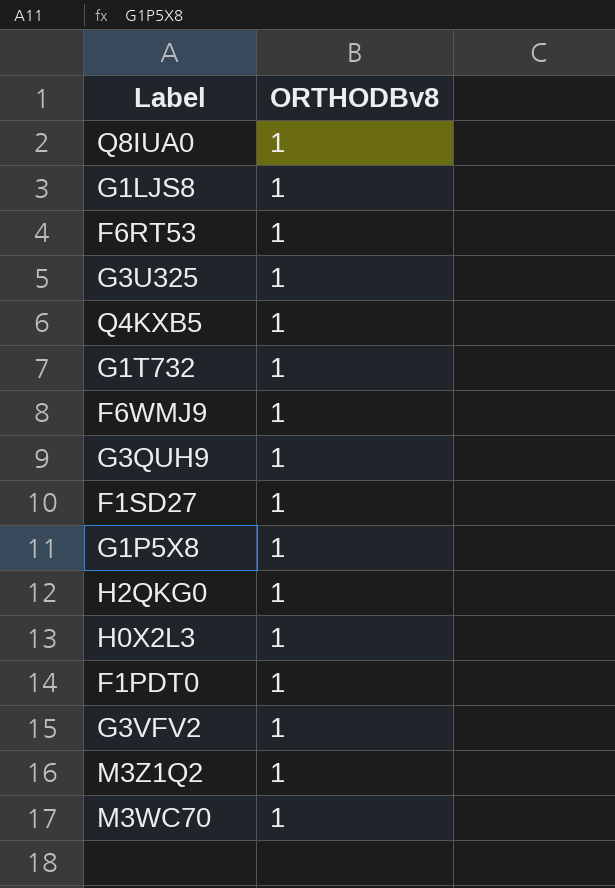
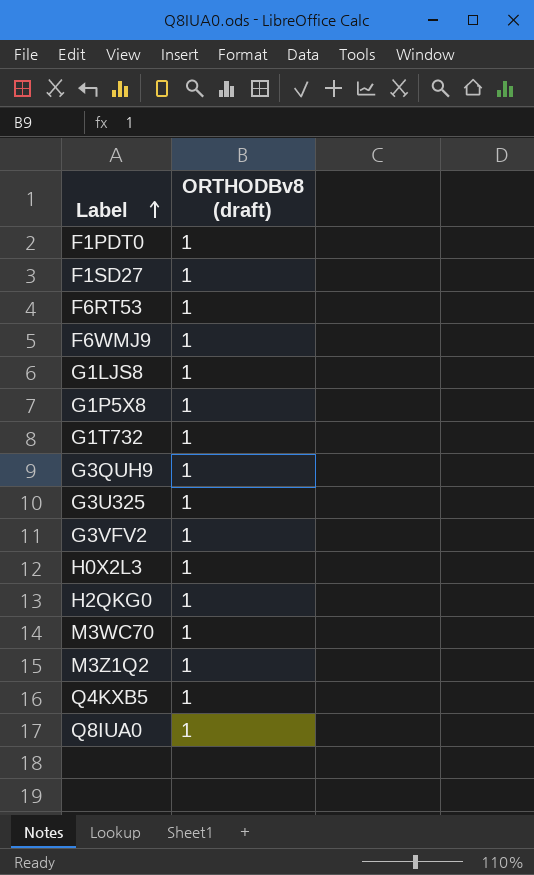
row order: none -> Label ascending
column name: ORTHODBv8 -> ORTHODBv8 (draft)

